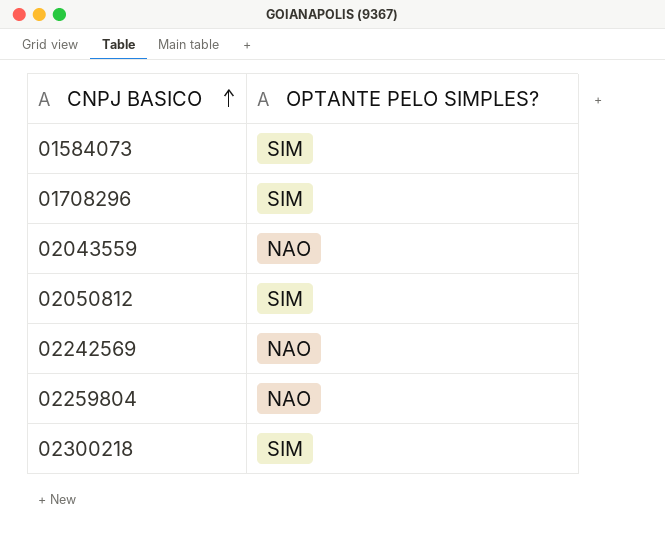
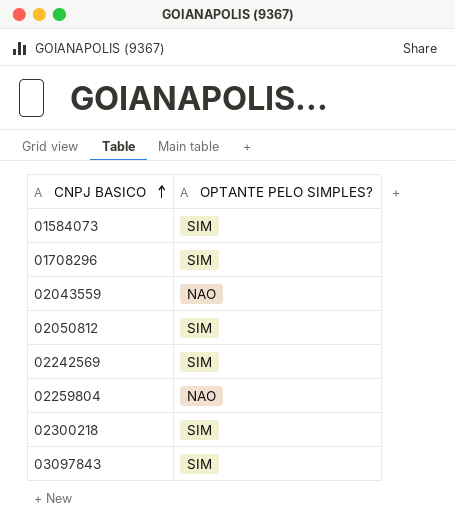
02242569 | OPTANTE PELO SIMPLES?: NAO -> SIM
row 03097843: none -> SIM

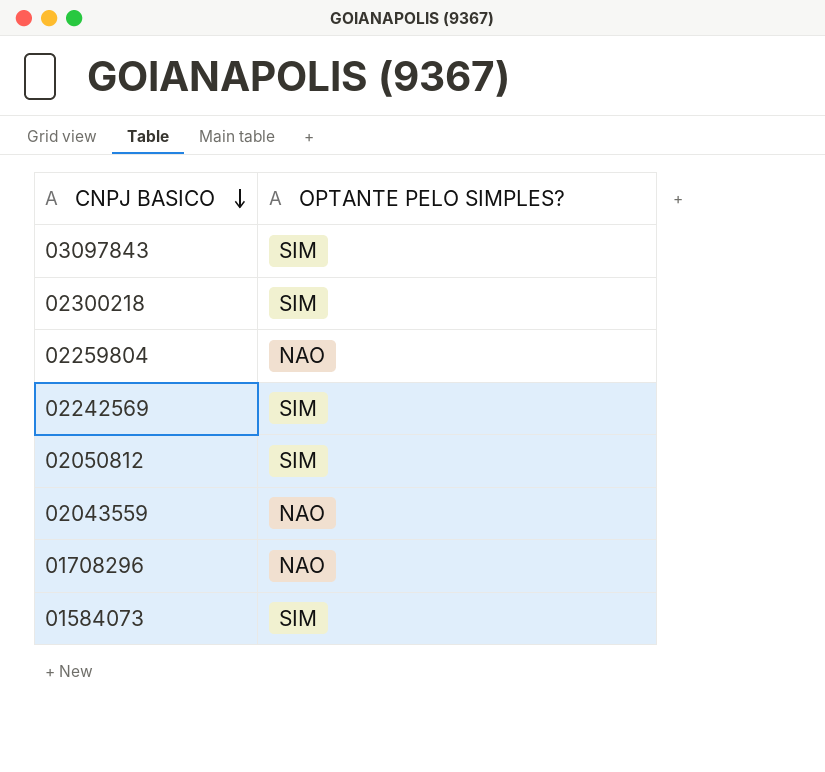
row order: CNPJ BASICO ascending -> CNPJ BASICO descending
01708296 | OPTANTE PELO SIMPLES?: SIM -> NAO

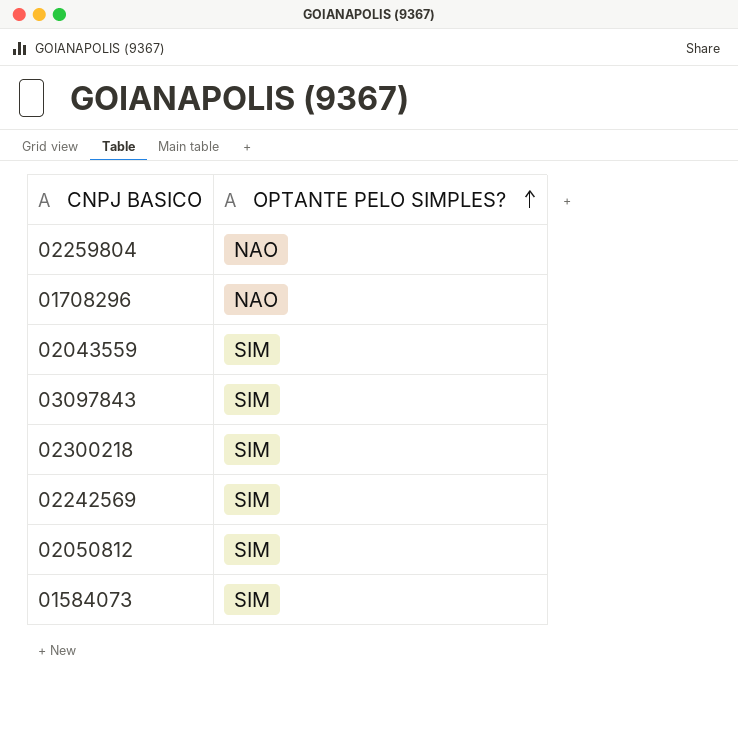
row order: CNPJ BASICO descending -> OPTANTE PELO SIMPLES? ascending
02043559 | OPTANTE PELO SIMPLES?: NAO -> SIM

